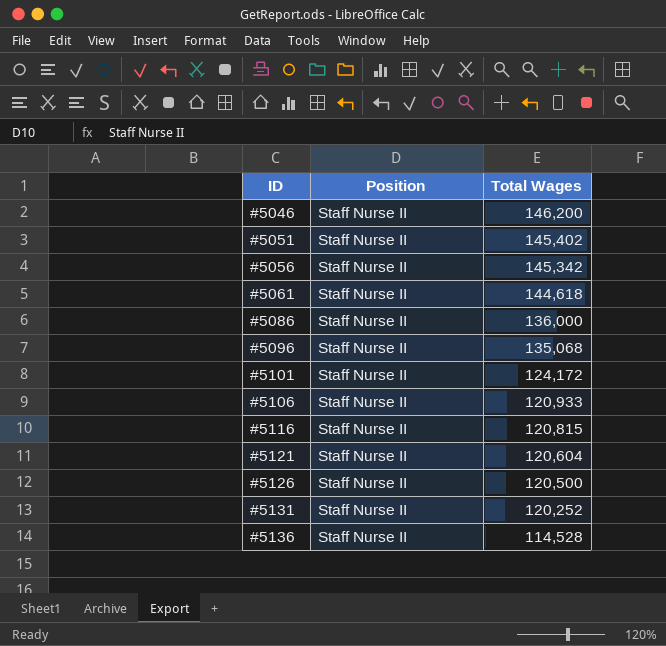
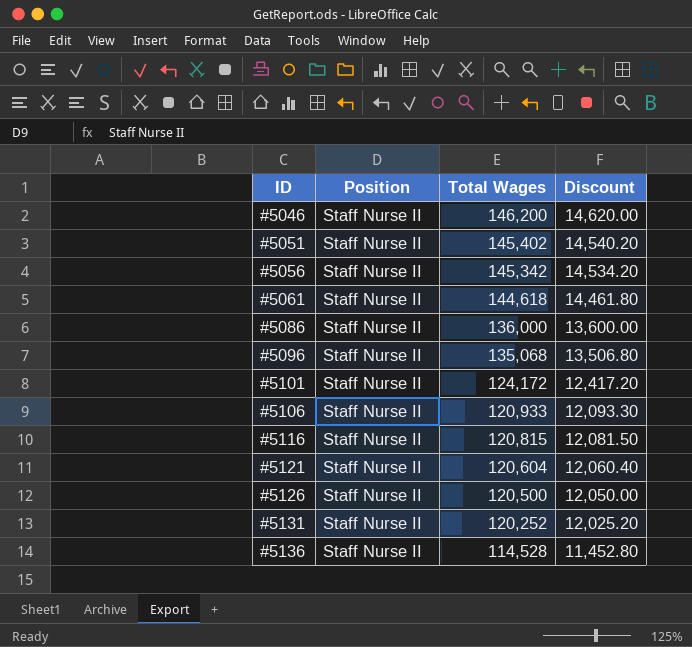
column Discount | formula: none -> [Total Wages] * 0.1

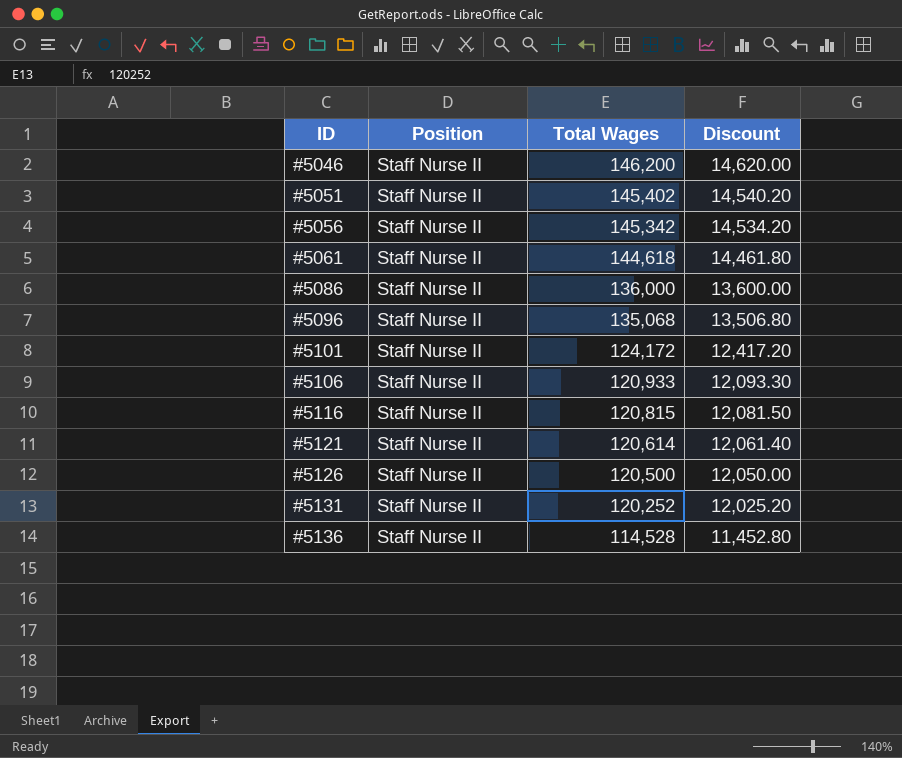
#5121 | Total Wages: 120,604 -> 120,614
#5121 | Discount: 12,060.40 -> 12,061.40

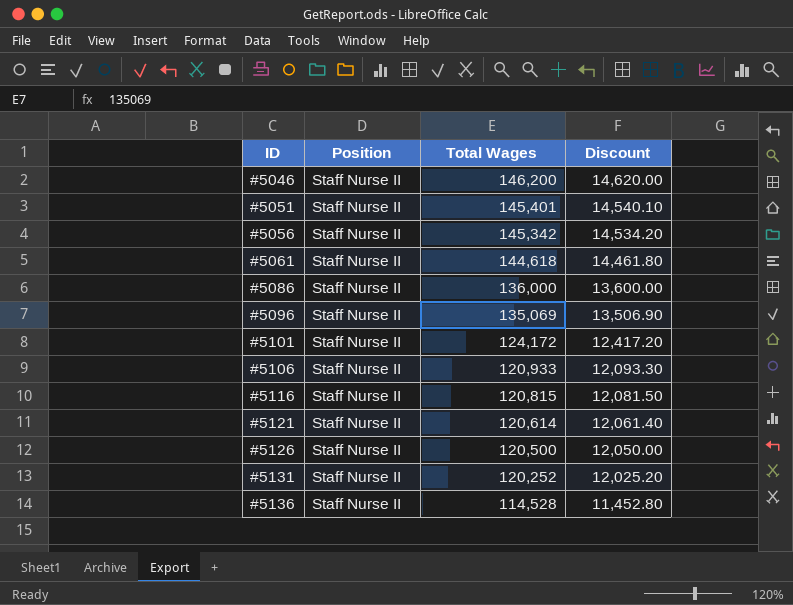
#5051 | Total Wages: 145,402 -> 145,401
#5051 | Discount: 14,540.20 -> 14,540.10
#5096 | Total Wages: 135,068 -> 135,069
#5096 | Discount: 13,506.80 -> 13,506.90

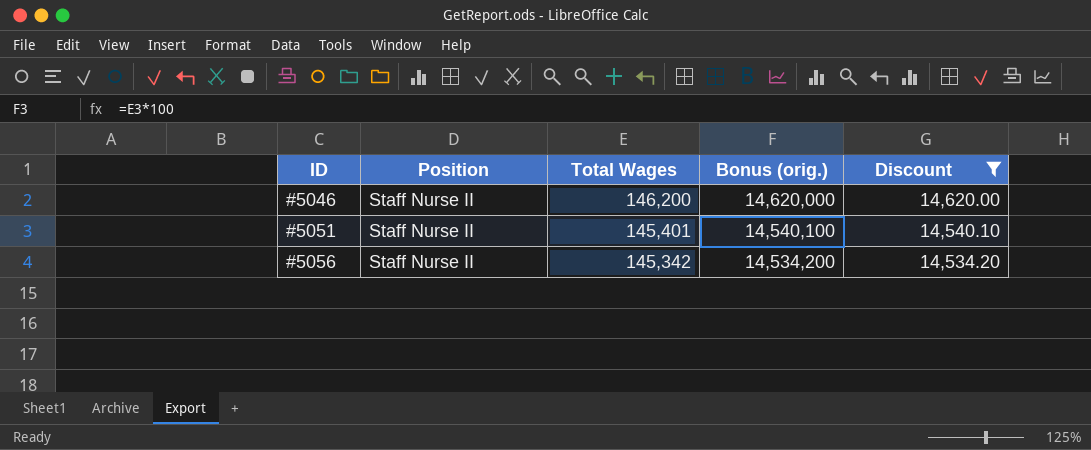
filter: none -> Discount >= 14,534.20
column Bonus (orig.) | formula: none -> [Total Wages] * 100

